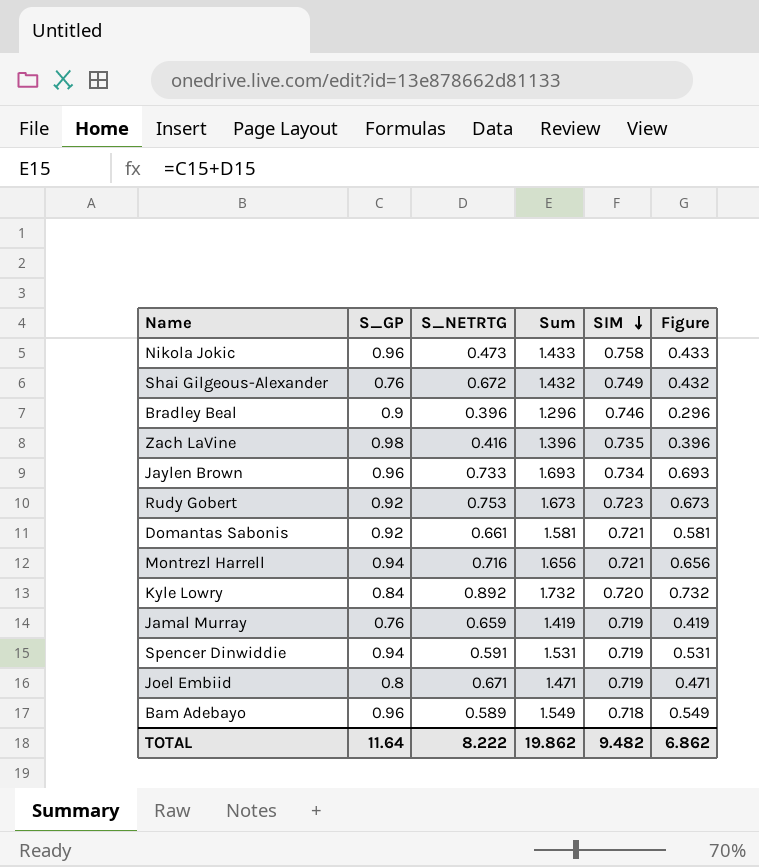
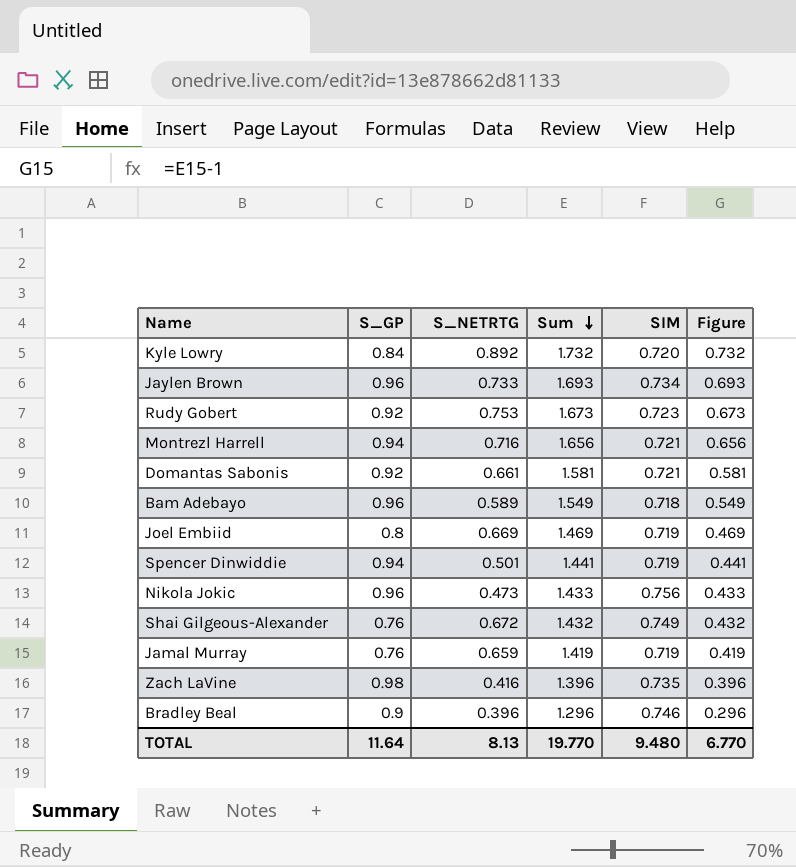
row order: SIM descending -> Sum descending
Joel Embiid | S_NETRTG: 0.671 -> 0.669
Joel Embiid | Sum: 1.471 -> 1.469
Joel Embiid | Figure: 0.471 -> 0.469
Spencer Dinwiddie | S_NETRTG: 0.591 -> 0.501
Spencer Dinwiddie | Sum: 1.531 -> 1.441
Spencer Dinwiddie | Figure: 0.531 -> 0.441
Nikola Jokic | SIM: 0.758 -> 0.756
TOTAL | S_NETRTG: 8.222 -> 8.13
TOTAL | Sum: 19.862 -> 19.770
TOTAL | SIM: 9.482 -> 9.480
TOTAL | Figure: 6.862 -> 6.770

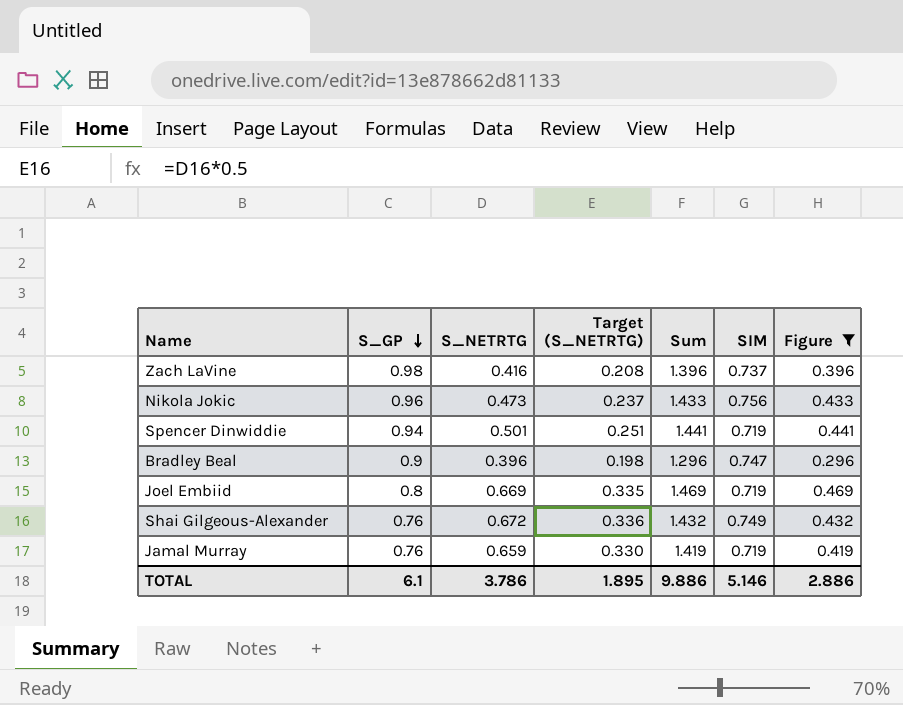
filter: none -> Figure <= 0.469
row order: Sum descending -> S_GP descending
column Target (S_NETRTG) | formula: none -> [S_NETRTG] * 0.5
Zach LaVine | SIM: 0.735 -> 0.737
Bradley Beal | SIM: 0.746 -> 0.747
TOTAL | S_GP: 11.64 -> 6.1
TOTAL | S_NETRTG: 8.13 -> 3.786
TOTAL | Sum: 19.770 -> 9.886
TOTAL | SIM: 9.480 -> 5.146
TOTAL | Figure: 6.770 -> 2.886

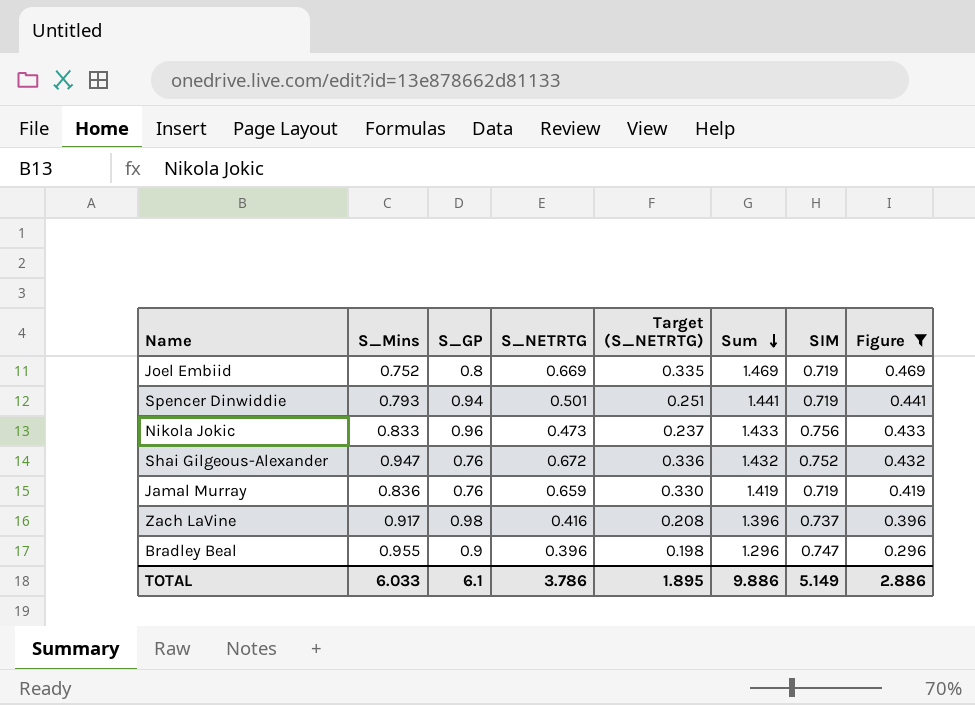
row order: S_GP descending -> Sum descending
column S_Mins | position: none -> 2
Shai Gilgeous-Alexander | SIM: 0.749 -> 0.752
TOTAL | SIM: 5.146 -> 5.149

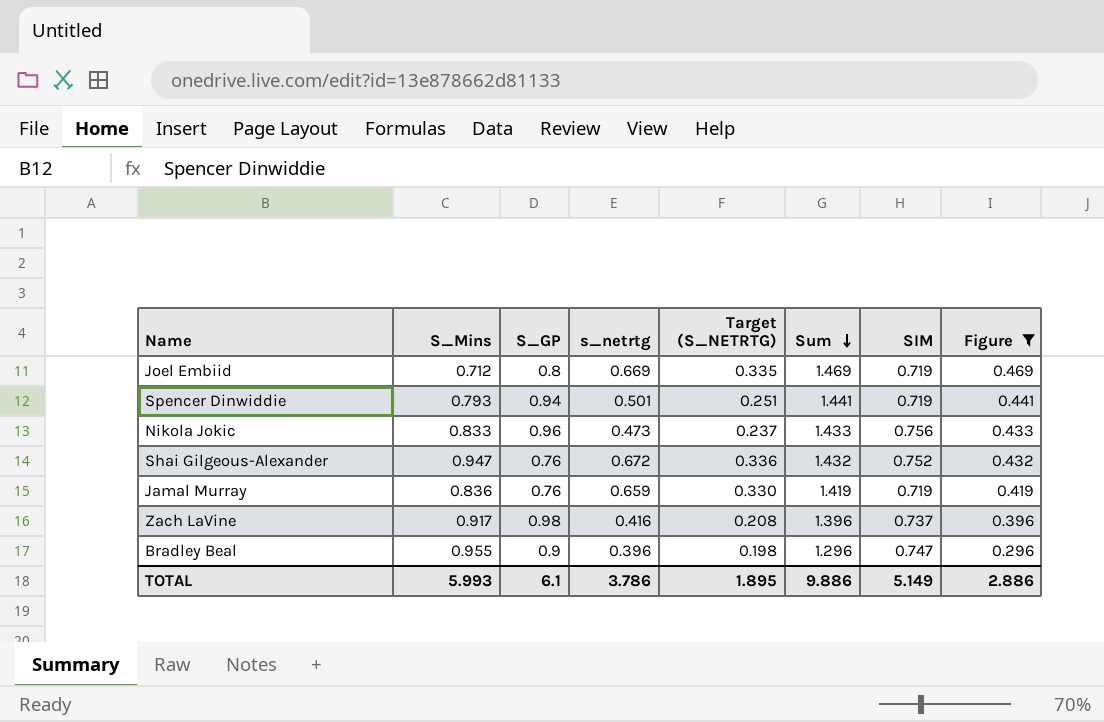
column name: S_NETRTG -> s_netrtg
Joel Embiid | S_Mins: 0.752 -> 0.712
TOTAL | S_Mins: 6.033 -> 5.993

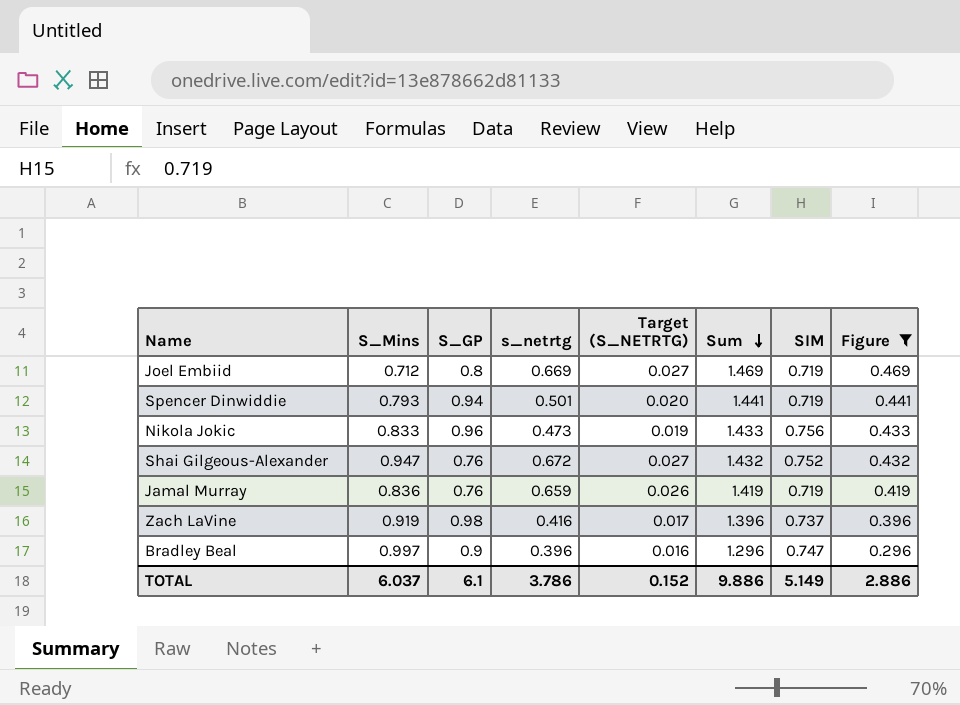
column Target (S_NETRTG) | formula: [s_netrtg] * 0.5 -> [s_netrtg] * 0.04
Zach LaVine | S_Mins: 0.917 -> 0.919
Bradley Beal | S_Mins: 0.955 -> 0.997
TOTAL | S_Mins: 5.993 -> 6.037
TOTAL | Target (S_NETRTG): 1.895 -> 0.152

